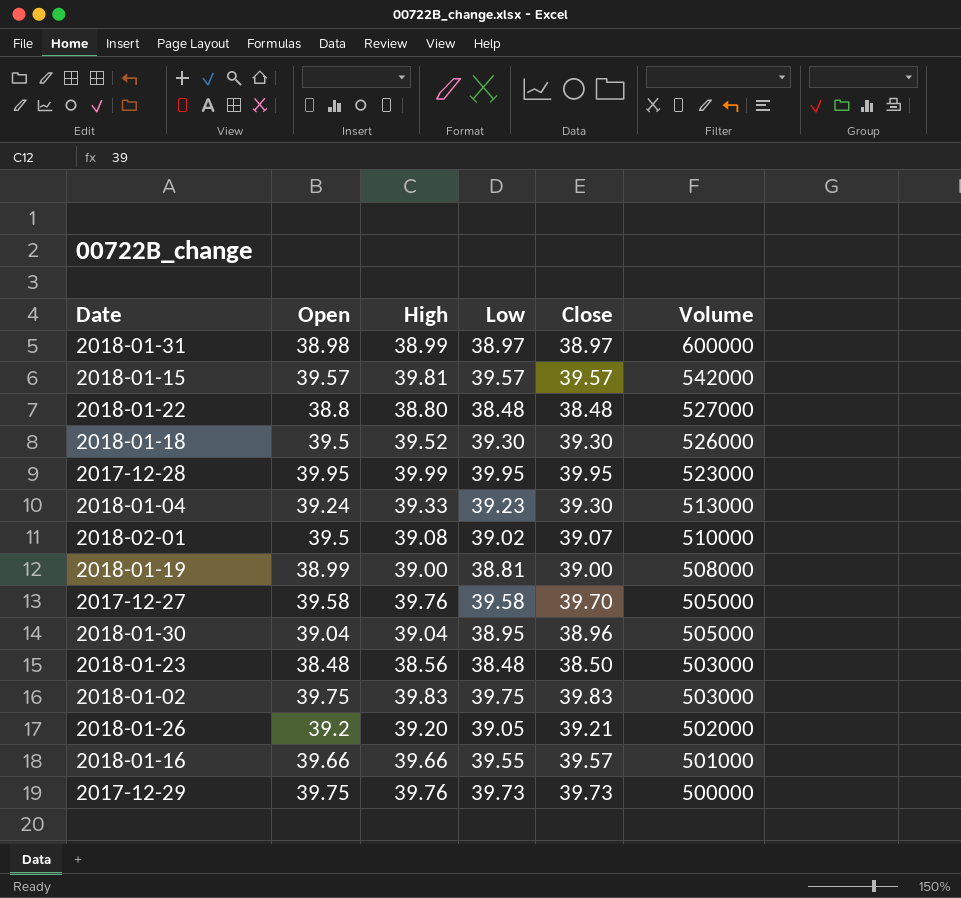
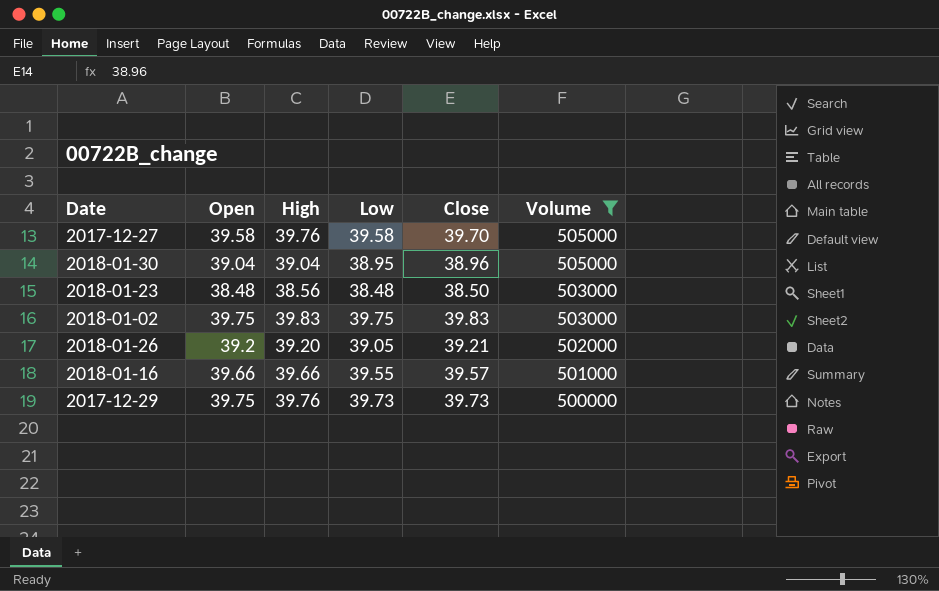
filter: none -> Volume <= 505000

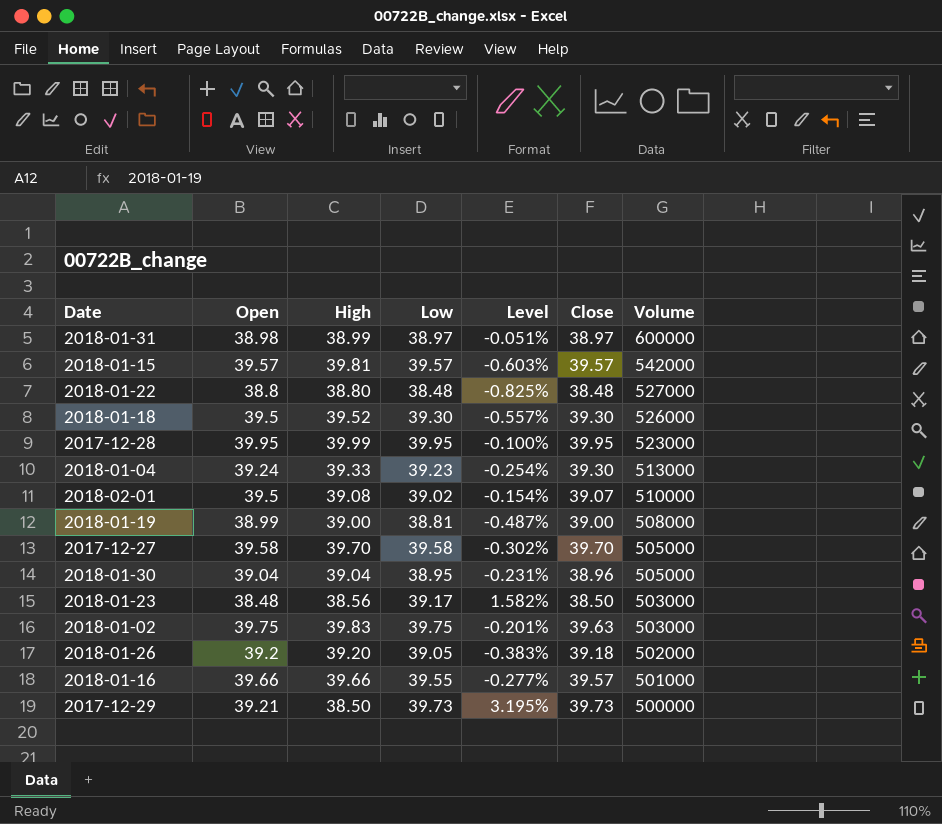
filter: Volume <= 505000 -> none
column Level | formula: none -> ([Low] - [High]) / [High]
2017-12-27 | High: 39.76 -> 39.70
2018-01-23 | Low: 38.48 -> 39.17
2018-01-02 | Close: 39.83 -> 39.63
2018-01-26 | Close: 39.21 -> 39.18
2017-12-29 | Open: 39.75 -> 39.21
2017-12-29 | High: 39.76 -> 38.50

